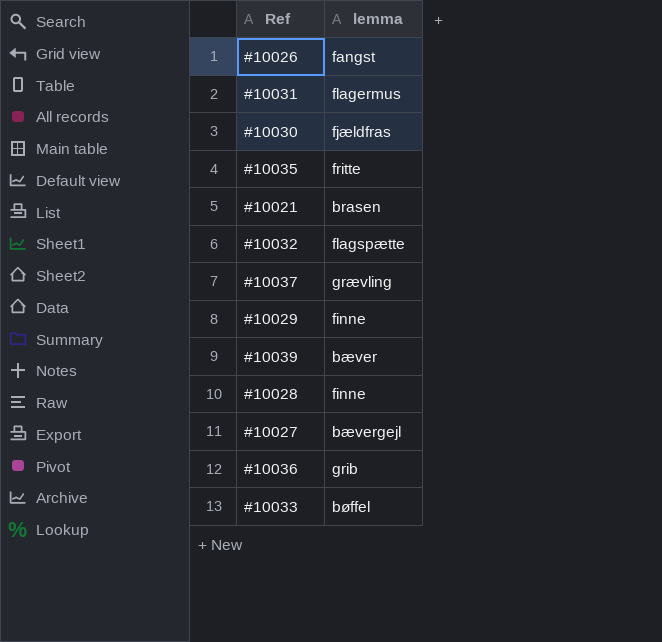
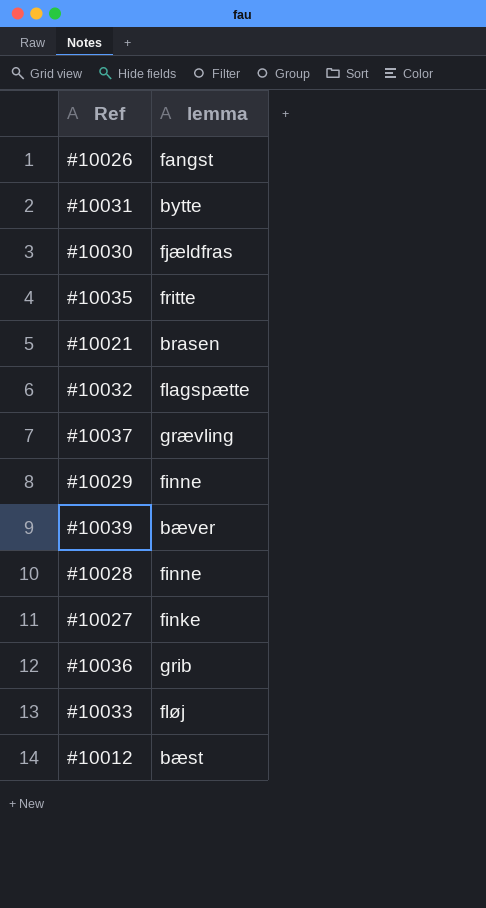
#10031 | lemma: flagermus -> bytte
#10027 | lemma: bævergejl -> finke
#10033 | lemma: bøffel -> fløj
row #10012: none -> bæst

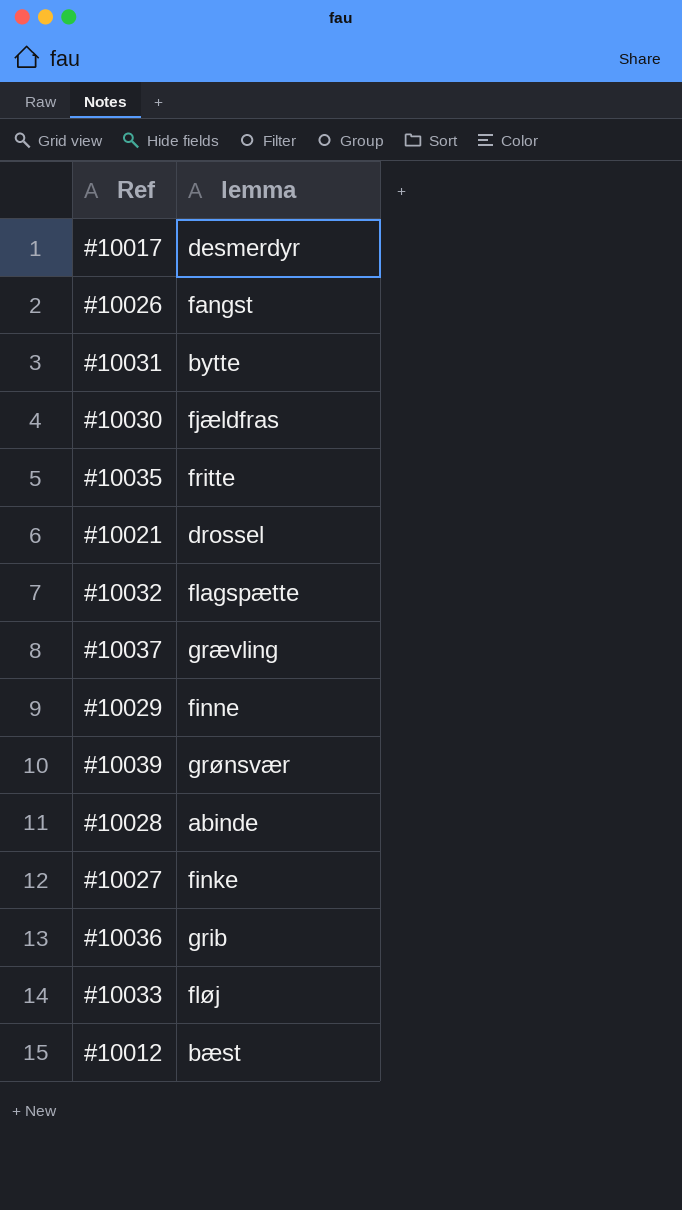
row #10017: none -> desmerdyr
#10021 | lemma: brasen -> drossel
#10039 | lemma: bæver -> grønsvær
#10028 | lemma: finne -> abinde

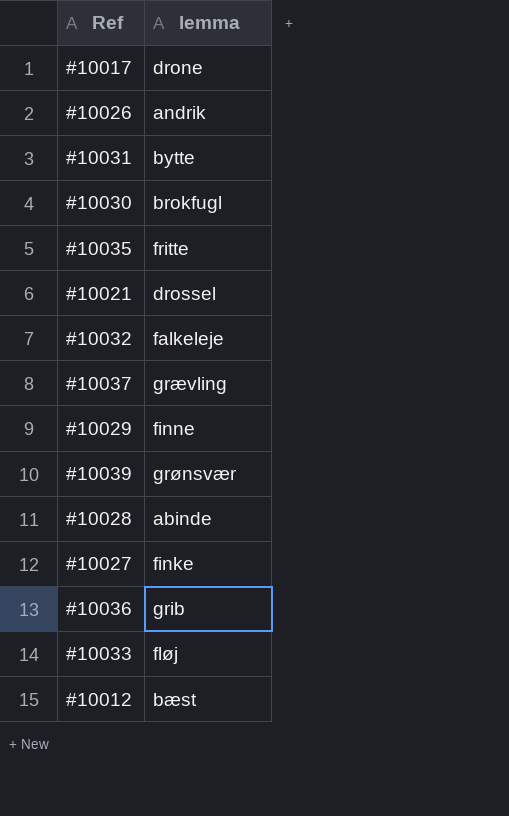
#10017 | lemma: desmerdyr -> drone
#10026 | lemma: fangst -> andrik
#10030 | lemma: fjældfras -> brokfugl
#10032 | lemma: flagspætte -> falkeleje

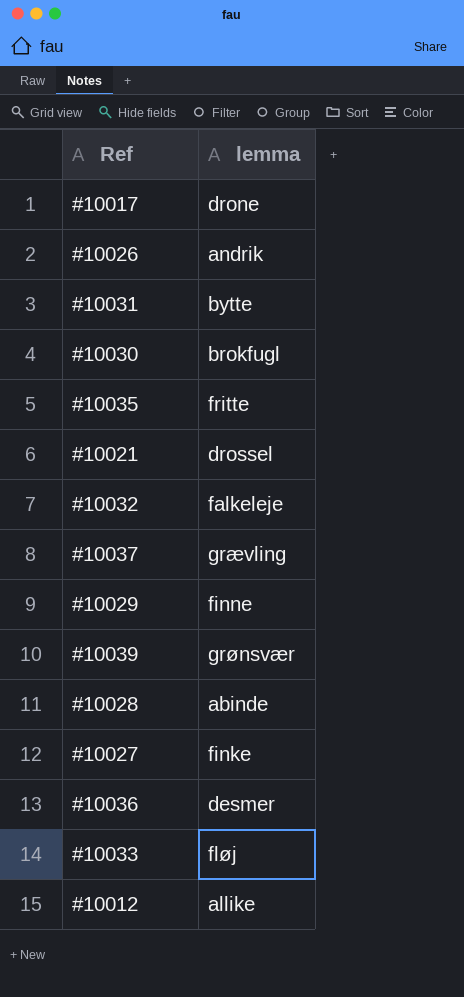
#10036 | lemma: grib -> desmer
#10012 | lemma: bæst -> allike

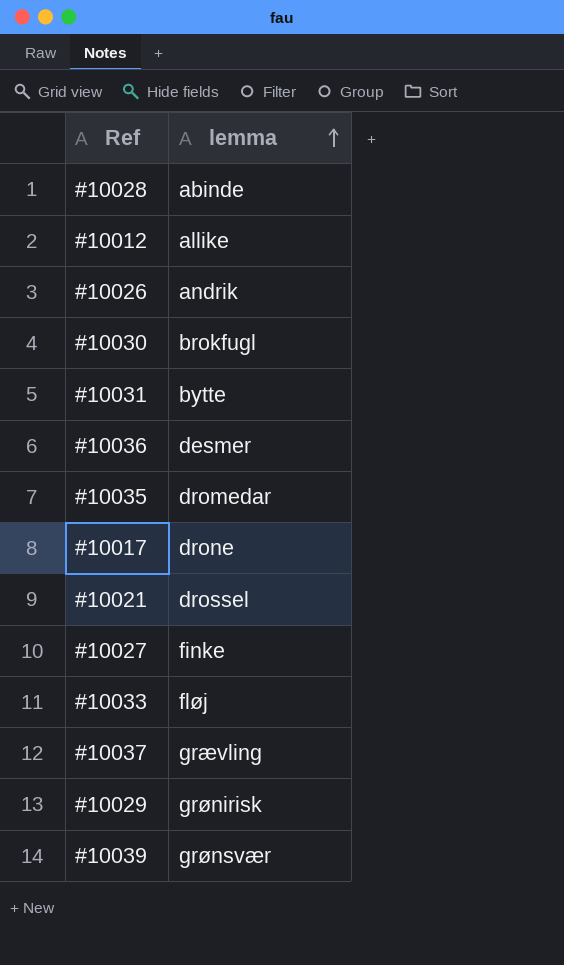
row order: none -> lemma ascending
row #10032: falkeleje -> none
#10035 | lemma: fritte -> dromedar
#10029 | lemma: finne -> grønirisk

